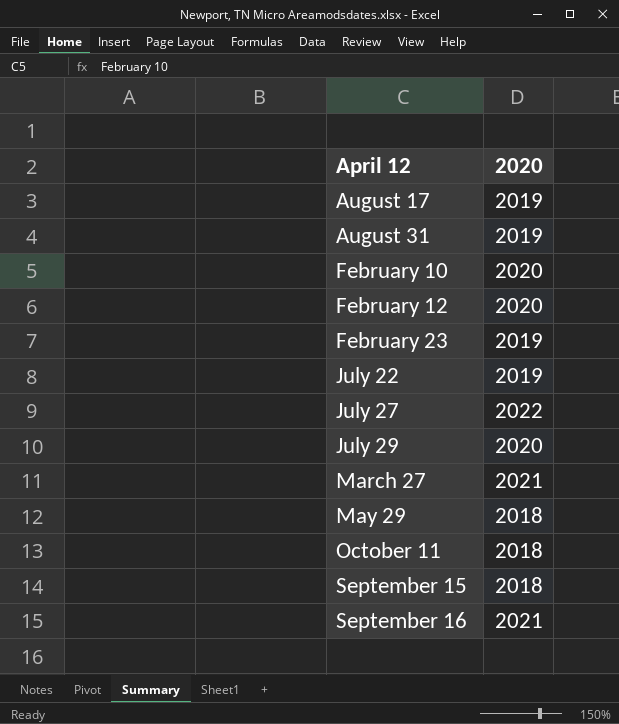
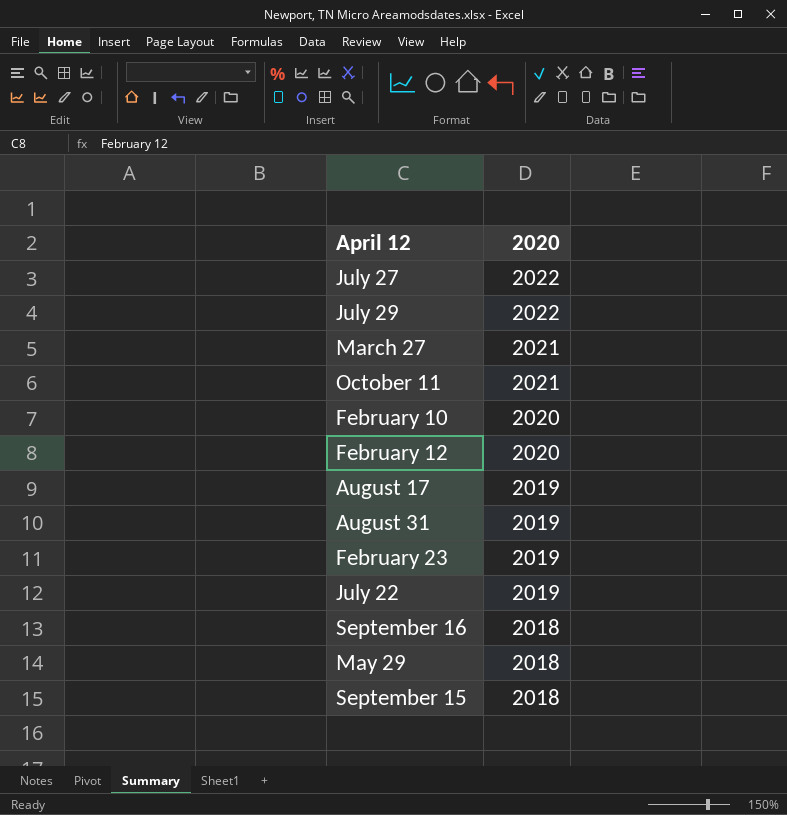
row order: none -> 2020 descending
July 29 | 2020: 2020 -> 2022
October 11 | 2020: 2018 -> 2021
September 16 | 2020: 2021 -> 2018

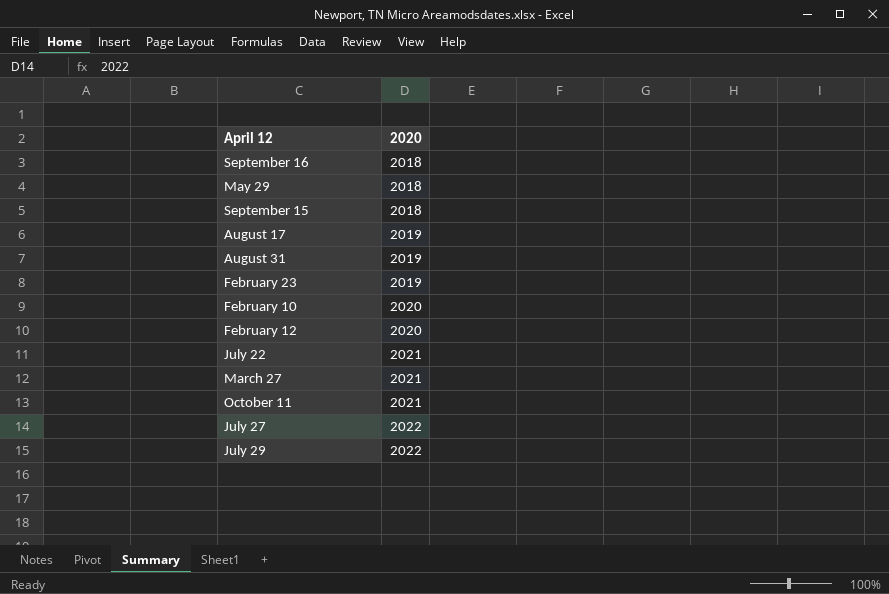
row order: 2020 descending -> 2020 ascending
July 22 | 2020: 2019 -> 2021

